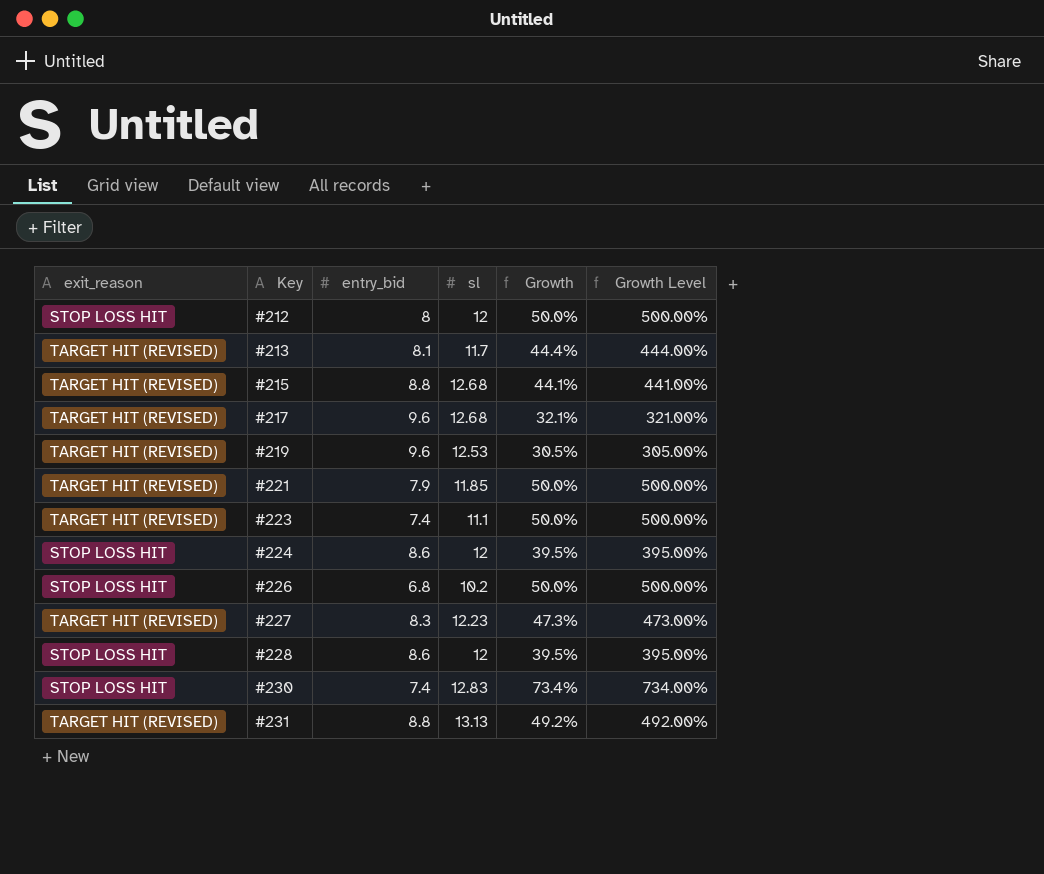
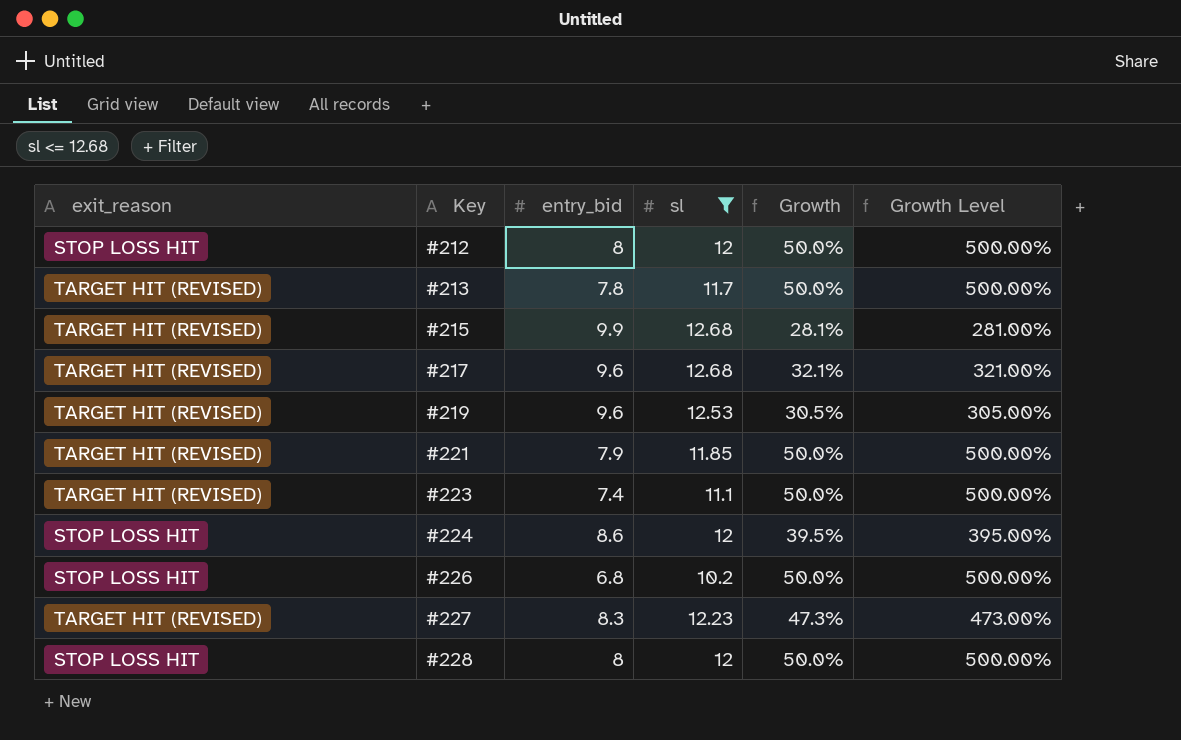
filter: none -> sl <= 12.68
#213 | entry_bid: 8.1 -> 7.8
#213 | Growth: 44.4% -> 50.0%
#213 | Growth Level: 444.00% -> 500.00%
#215 | entry_bid: 8.8 -> 9.9
#215 | Growth: 44.1% -> 28.1%
#215 | Growth Level: 441.00% -> 281.00%
#228 | entry_bid: 8.6 -> 8
#228 | Growth: 39.5% -> 50.0%
#228 | Growth Level: 395.00% -> 500.00%

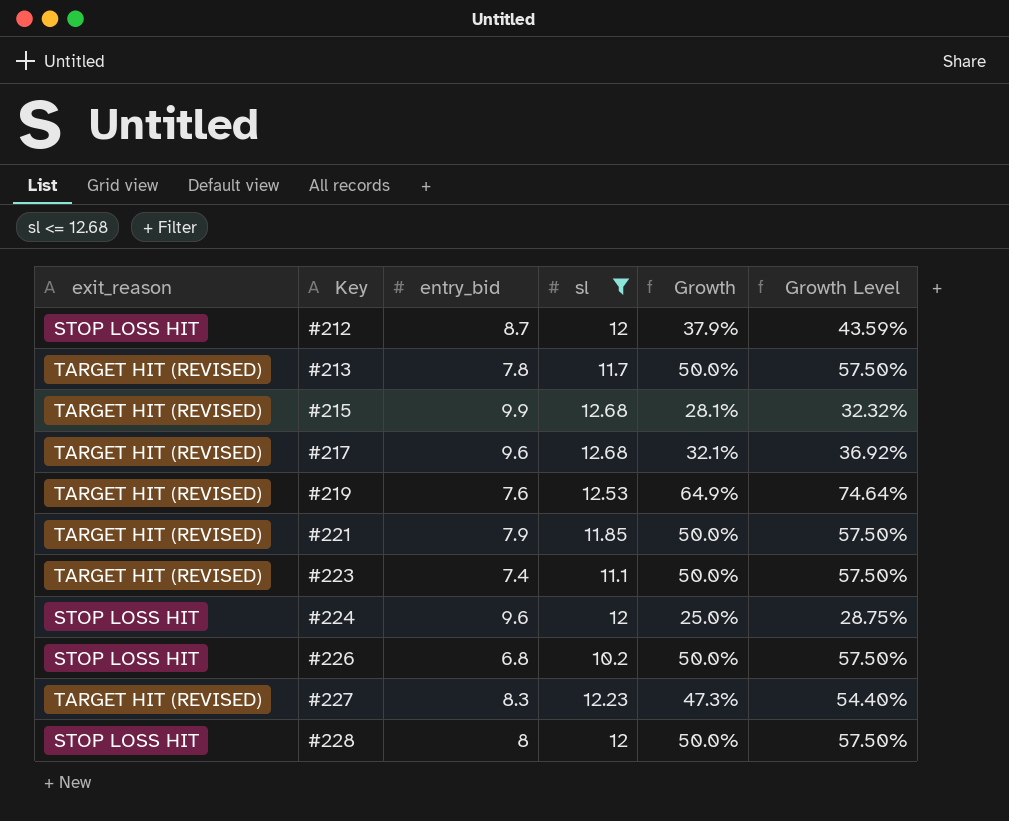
column Growth Level | formula: [Growth] * 10 -> [Growth] * 1.15
#212 | entry_bid: 8 -> 8.7
#212 | Growth: 50.0% -> 37.9%
#219 | entry_bid: 9.6 -> 7.6
#219 | Growth: 30.5% -> 64.9%
#224 | entry_bid: 8.6 -> 9.6
#224 | Growth: 39.5% -> 25.0%

